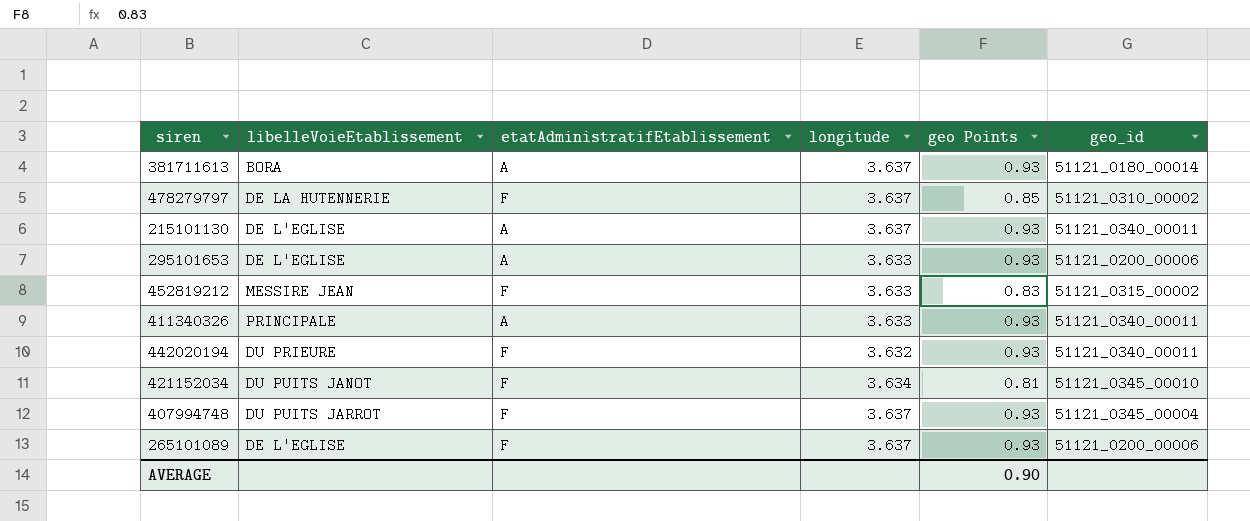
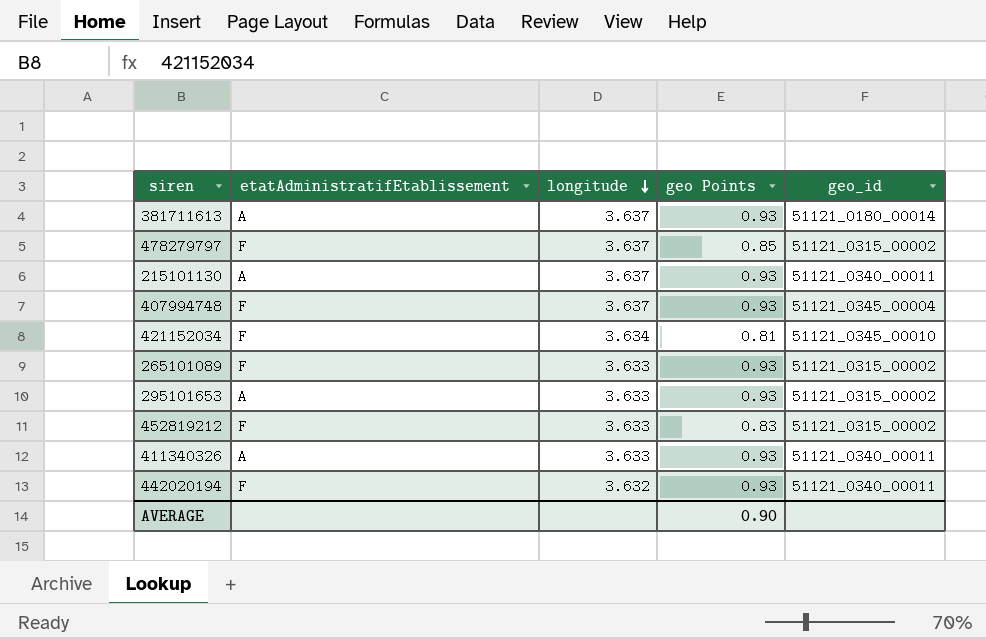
row order: none -> longitude descending
column libelleVoieEtablissement | position: 2 -> none
478279797 | geo_id: 51121_0310_00002 -> 51121_0315_00002
265101089 | longitude: 3.637 -> 3.633
265101089 | geo_id: 51121_0200_00006 -> 51121_0315_00002
295101653 | geo_id: 51121_0200_00006 -> 51121_0315_00002

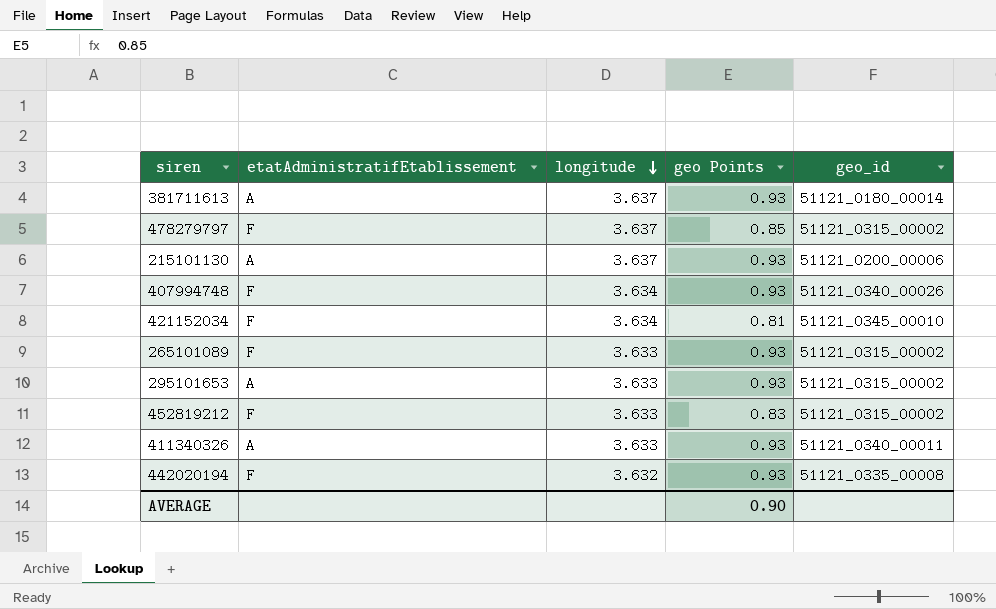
215101130 | geo_id: 51121_0340_00011 -> 51121_0200_00006
407994748 | longitude: 3.637 -> 3.634
407994748 | geo_id: 51121_0345_00004 -> 51121_0340_00026
442020194 | geo_id: 51121_0340_00011 -> 51121_0335_00008

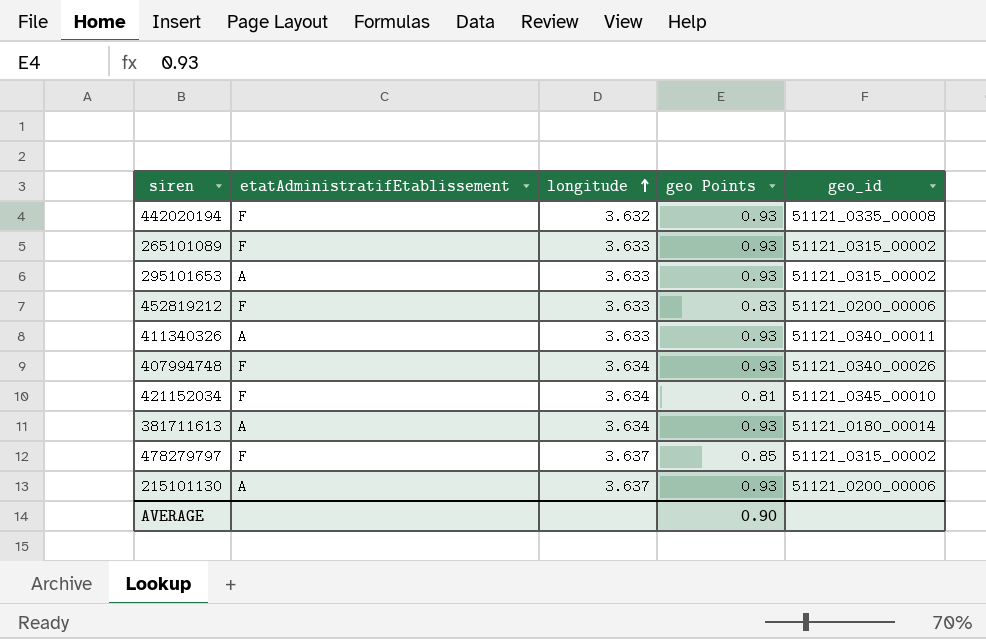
row order: longitude descending -> longitude ascending
452819212 | geo_id: 51121_0315_00002 -> 51121_0200_00006
381711613 | longitude: 3.637 -> 3.634

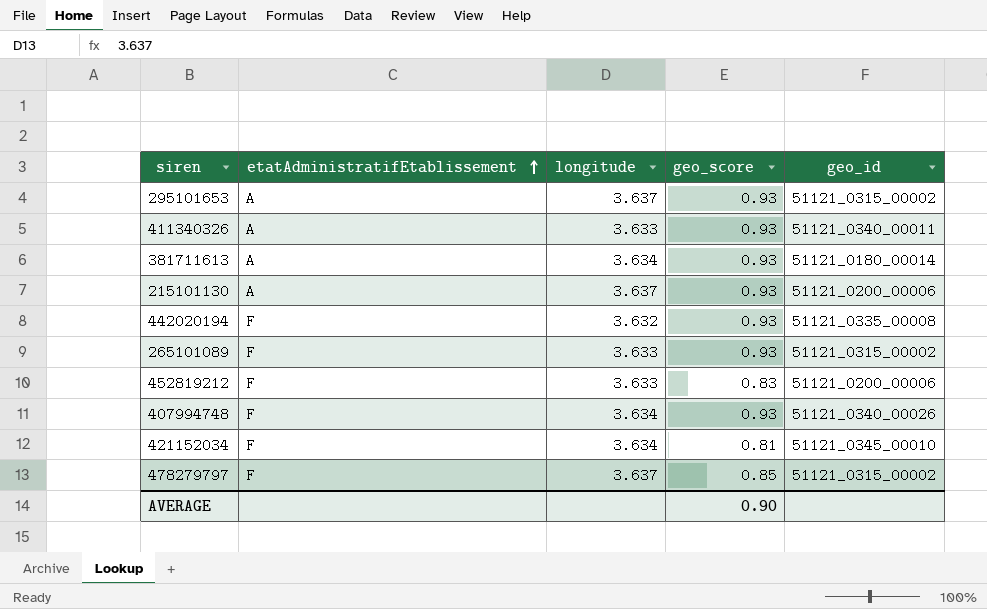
row order: longitude ascending -> etatAdministratifEtablissement ascending
column name: geo Points -> geo_score
295101653 | longitude: 3.633 -> 3.637

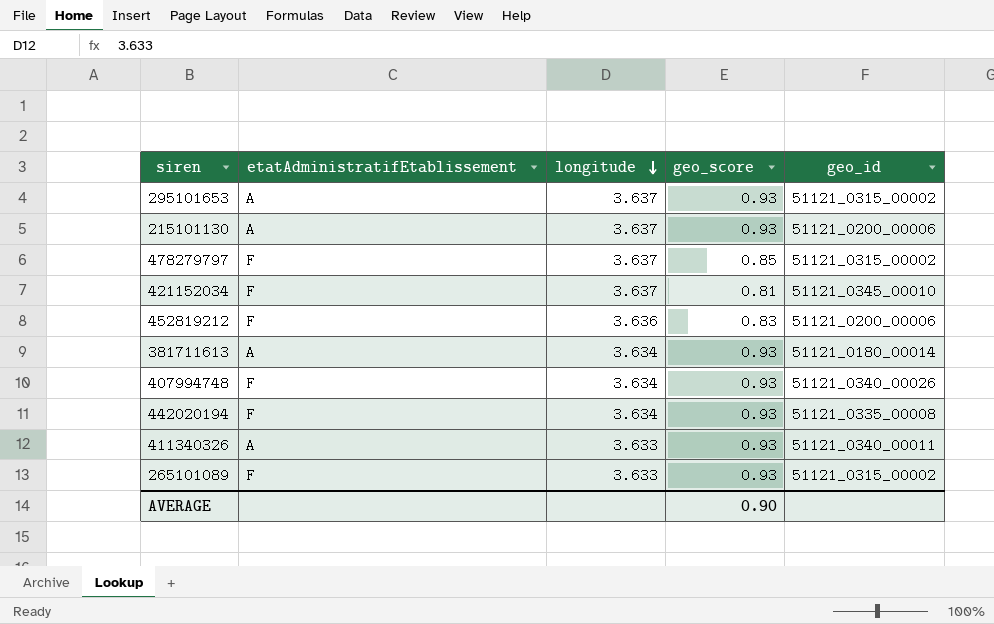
row order: etatAdministratifEtablissement ascending -> longitude descending
421152034 | longitude: 3.634 -> 3.637
452819212 | longitude: 3.633 -> 3.636
442020194 | longitude: 3.632 -> 3.634

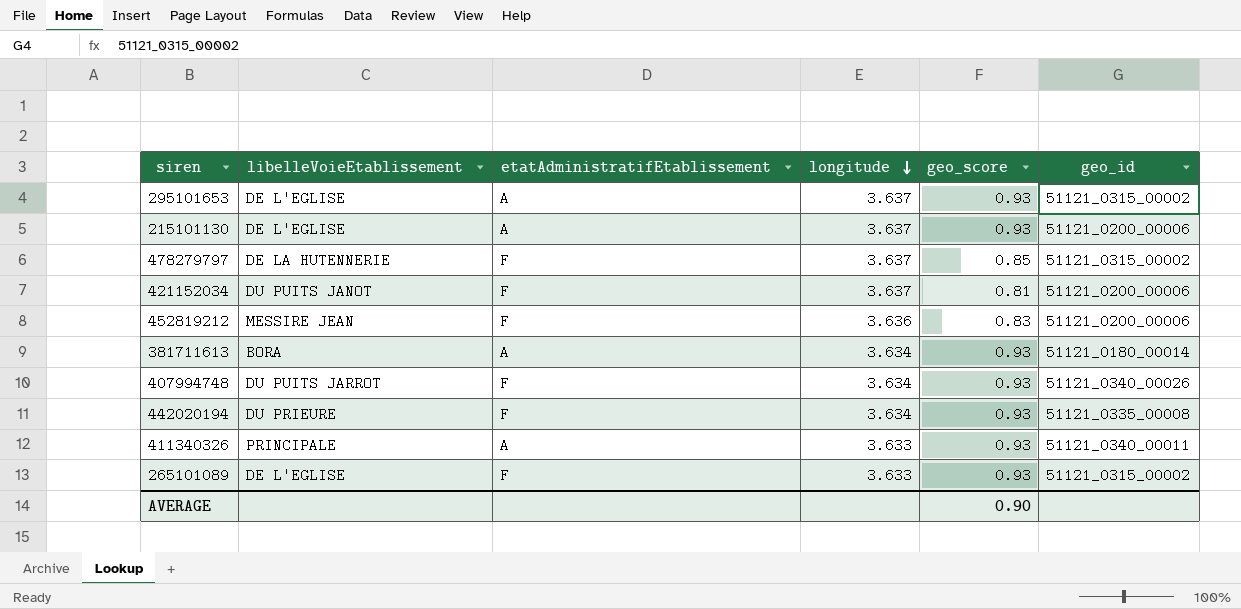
column libelleVoieEtablissement | position: none -> 2
421152034 | geo_id: 51121_0345_00010 -> 51121_0200_00006

